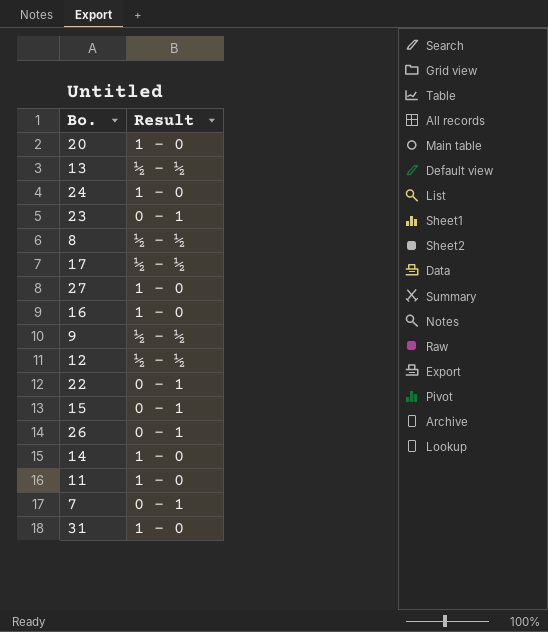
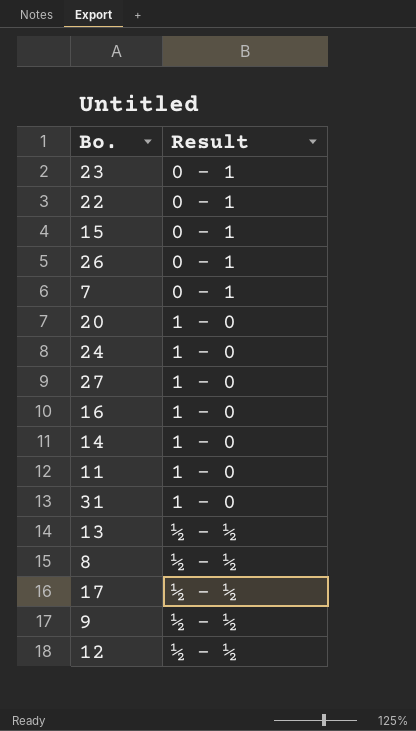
row order: none -> Result ascending

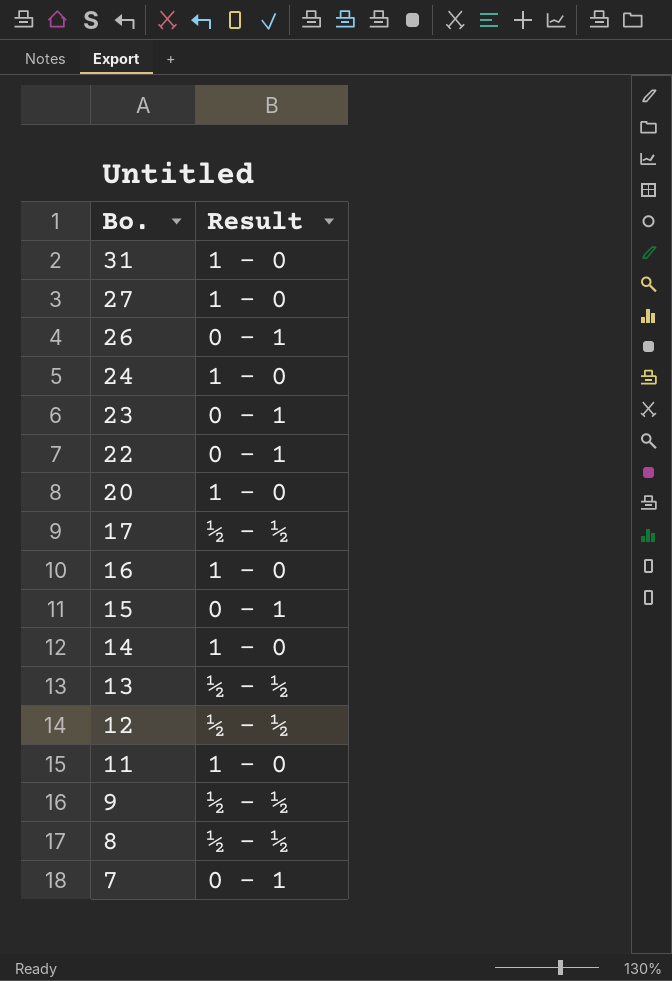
row order: Result ascending -> Bo. descending

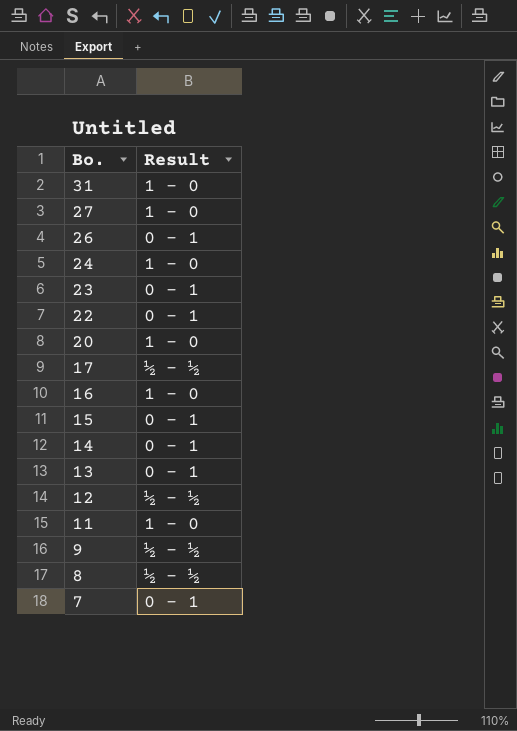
14 | Result: 1 - 0 -> 0 - 1
13 | Result: ½ - ½ -> 0 - 1

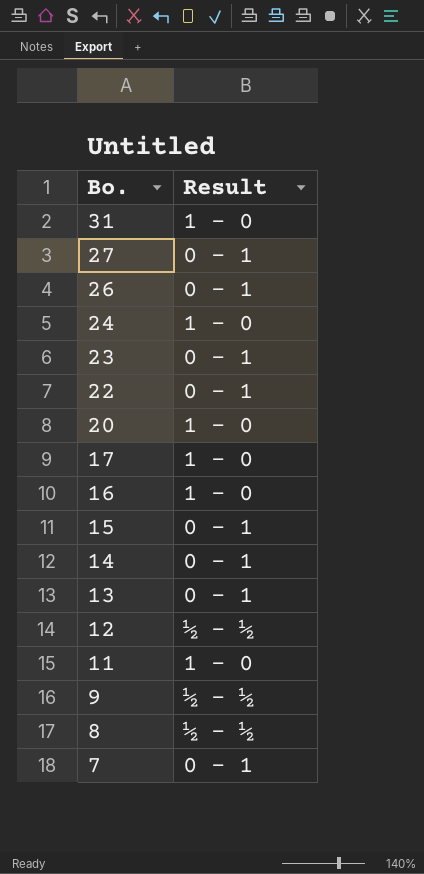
27 | Result: 1 - 0 -> 0 - 1
17 | Result: ½ - ½ -> 1 - 0

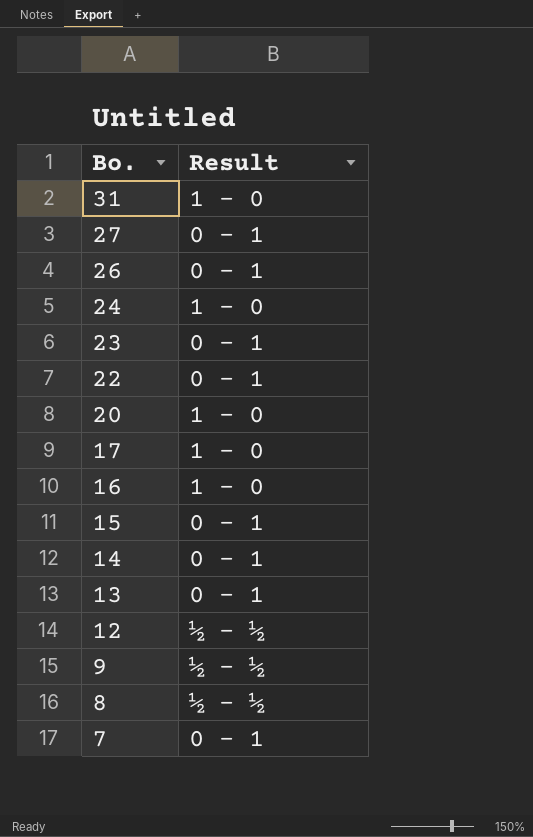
row 11: 1 - 0 -> none

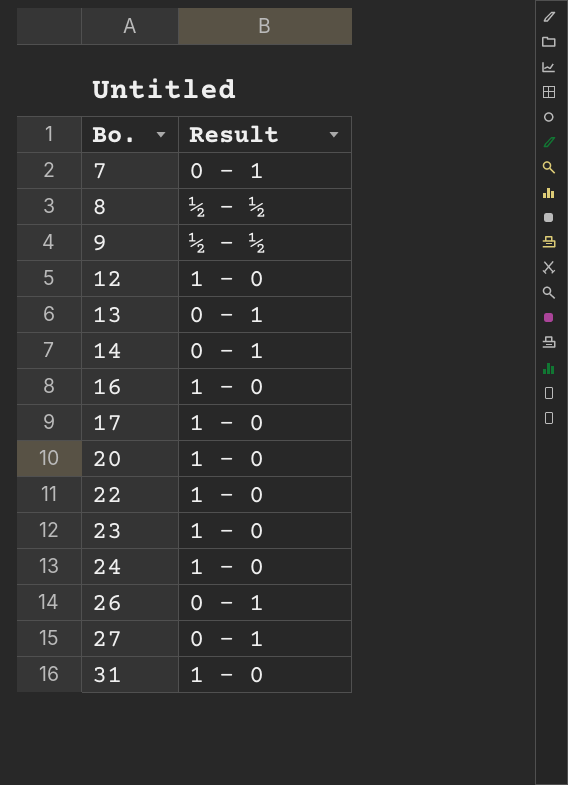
row order: Bo. descending -> Bo. ascending
row 15: 0 - 1 -> none
12 | Result: ½ - ½ -> 1 - 0
22 | Result: 0 - 1 -> 1 - 0
23 | Result: 0 - 1 -> 1 - 0

